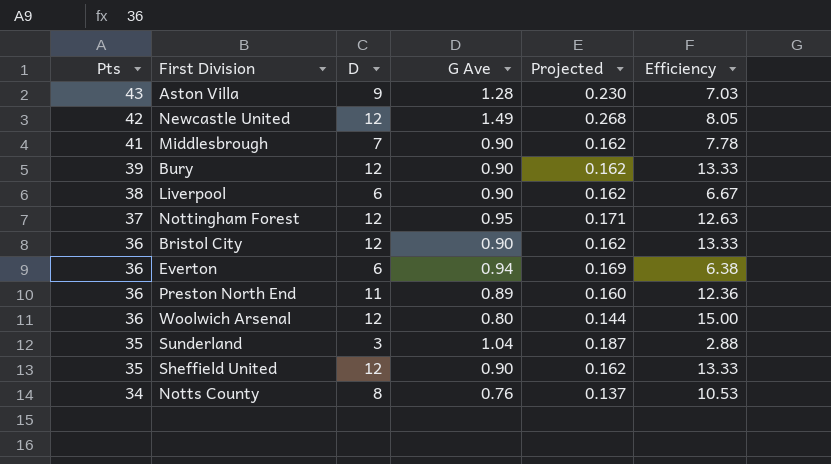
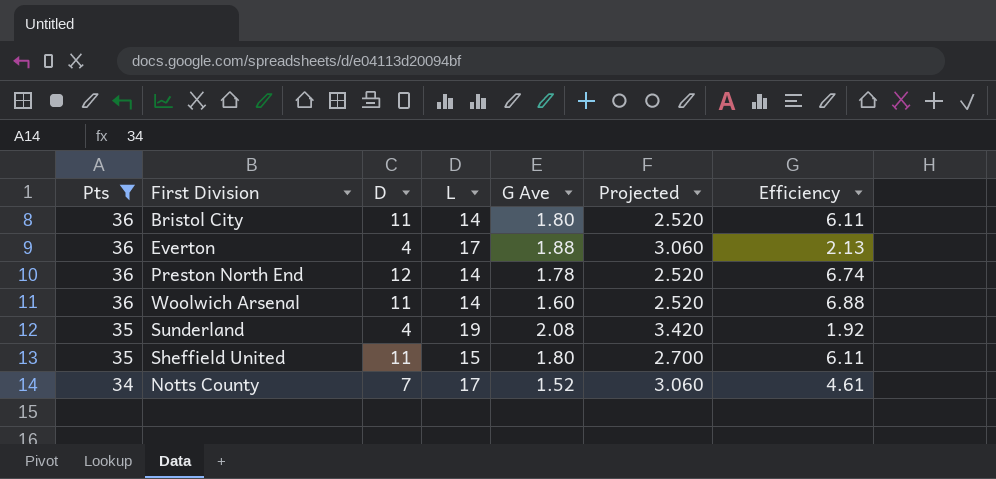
filter: none -> Pts <= 36
column L | position: none -> 4
column Projected | formula: [G Ave] * 0.18 -> [L] * 0.18
Bristol City | D: 12 -> 11
Bristol City | G Ave: 0.90 -> 1.80
Bristol City | Efficiency: 13.33 -> 6.11
Everton | D: 6 -> 4
Everton | G Ave: 0.94 -> 1.88
Everton | Efficiency: 6.38 -> 2.13
Preston North End | D: 11 -> 12
Preston North End | G Ave: 0.89 -> 1.78
Preston North End | Efficiency: 12.36 -> 6.74
Woolwich Arsenal | D: 12 -> 11
Woolwich Arsenal | G Ave: 0.80 -> 1.60
Woolwich Arsenal | Efficiency: 15.00 -> 6.88
Sunderland | D: 3 -> 4
Sunderland | G Ave: 1.04 -> 2.08
Sunderland | Efficiency: 2.88 -> 1.92
Sheffield United | D: 12 -> 11
Sheffield United | G Ave: 0.90 -> 1.80
Sheffield United | Efficiency: 13.33 -> 6.11
Notts County | D: 8 -> 7
Notts County | G Ave: 0.76 -> 1.52
Notts County | Efficiency: 10.53 -> 4.61

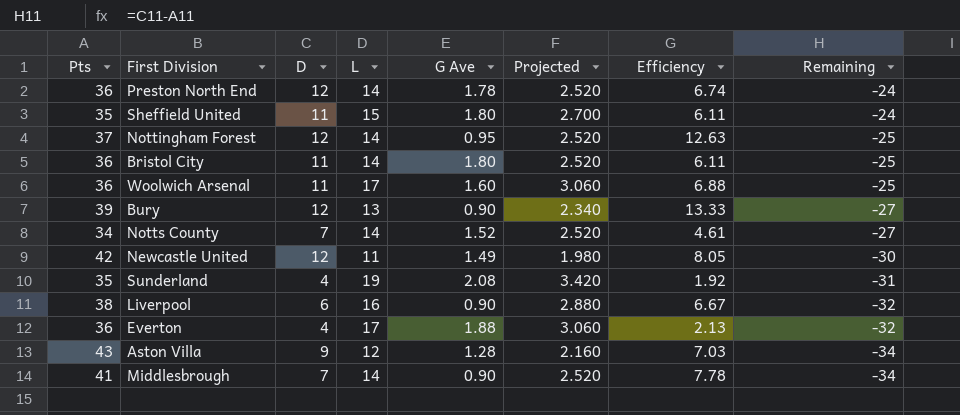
filter: Pts <= 36 -> none
row order: Pts descending -> Remaining descending
column Remaining | formula: none -> [D] - [Pts]
Woolwich Arsenal | L: 14 -> 17
Woolwich Arsenal | Projected: 2.520 -> 3.060
Notts County | L: 17 -> 14
Notts County | Projected: 3.060 -> 2.520

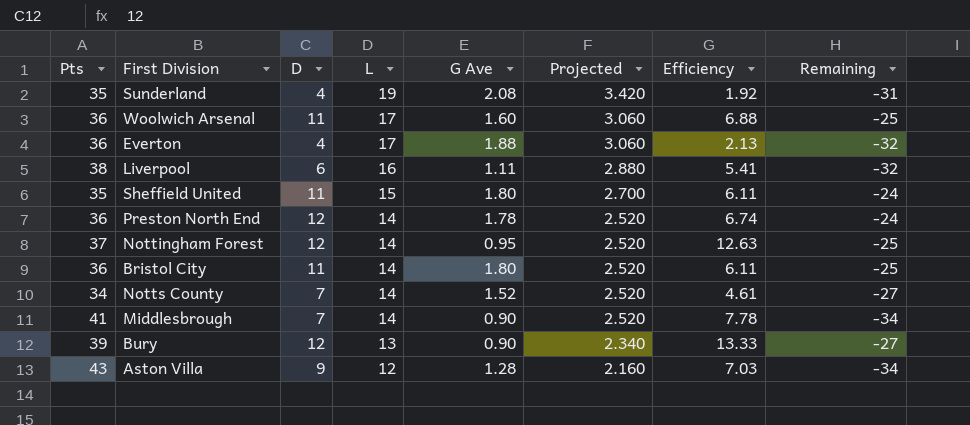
row order: Remaining descending -> L descending
row Newcastle United: 42 | 12 | 11 | 1.49 | 1.980 | 8.05 | -30 -> none
Liverpool | G Ave: 0.90 -> 1.11
Liverpool | Efficiency: 6.67 -> 5.41

